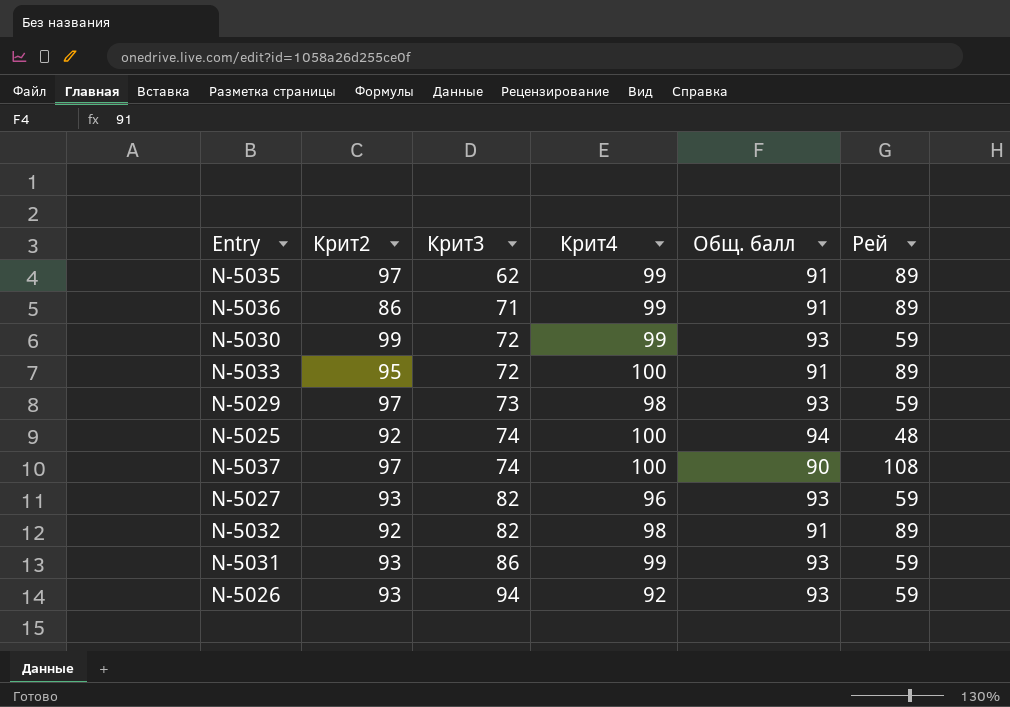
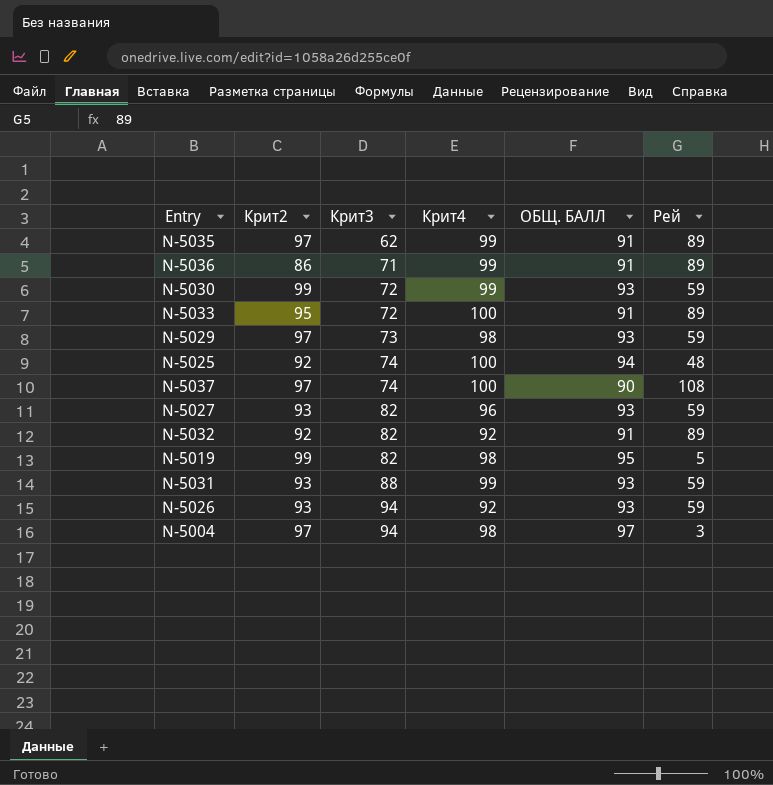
column name: Общ. балл -> ОБЩ. БАЛЛ
N-5032 | Крит4: 98 -> 92
row N-5019: none -> 99 | 82 | 98 | 95 | 5
N-5031 | Крит3: 86 -> 88
row N-5004: none -> 97 | 94 | 98 | 97 | 3

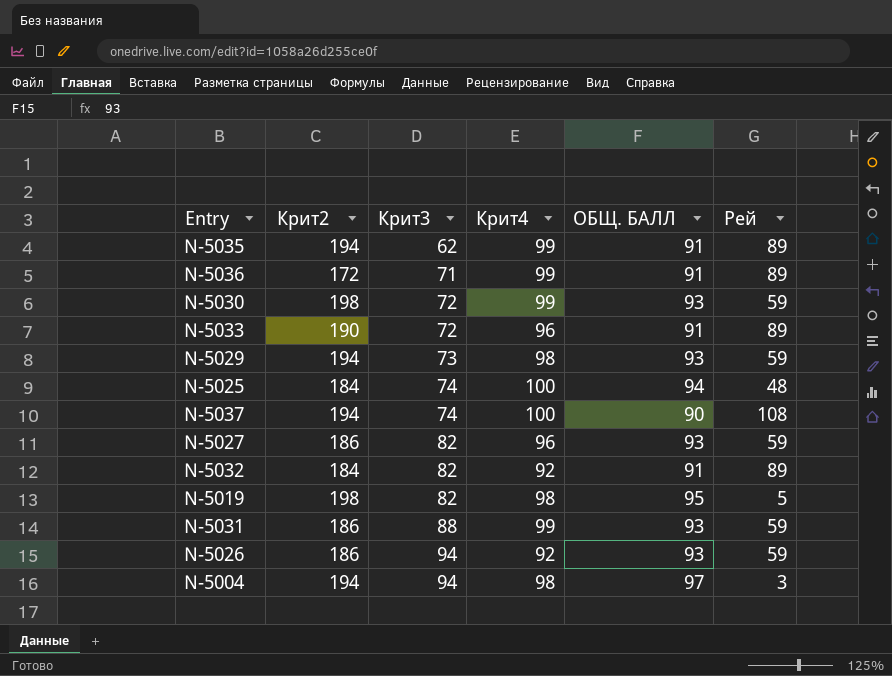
N-5035 | Крит2: 97 -> 194
N-5036 | Крит2: 86 -> 172
N-5030 | Крит2: 99 -> 198
N-5033 | Крит2: 95 -> 190
N-5033 | Крит4: 100 -> 96
N-5029 | Крит2: 97 -> 194
N-5025 | Крит2: 92 -> 184
N-5037 | Крит2: 97 -> 194
N-5027 | Крит2: 93 -> 186
N-5032 | Крит2: 92 -> 184
N-5019 | Крит2: 99 -> 198
N-5031 | Крит2: 93 -> 186
N-5026 | Крит2: 93 -> 186
N-5004 | Крит2: 97 -> 194

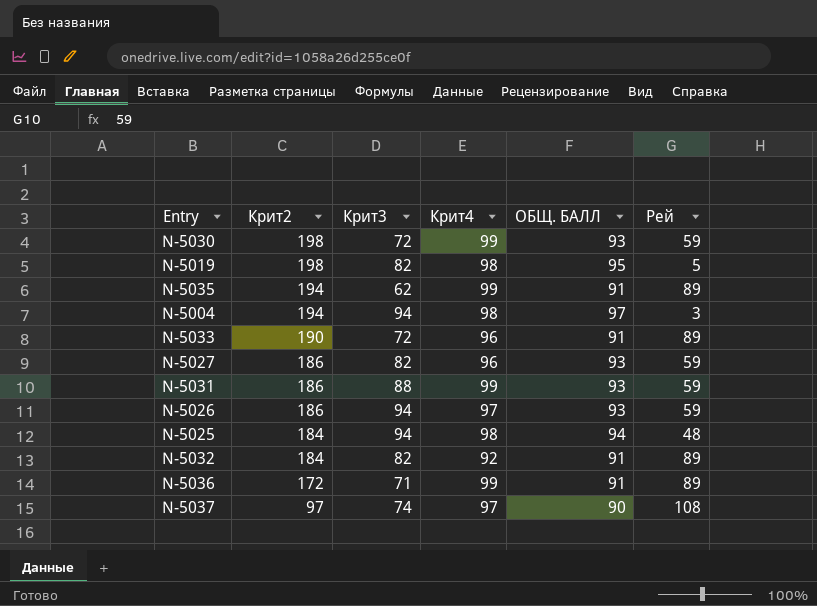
row order: Крит3 ascending -> Крит2 descending
row N-5029: 194 | 73 | 98 | 93 | 59 -> none
N-5026 | Крит4: 92 -> 97
N-5025 | Крит3: 74 -> 94
N-5025 | Крит4: 100 -> 98
N-5037 | Крит2: 194 -> 97
N-5037 | Крит4: 100 -> 97

